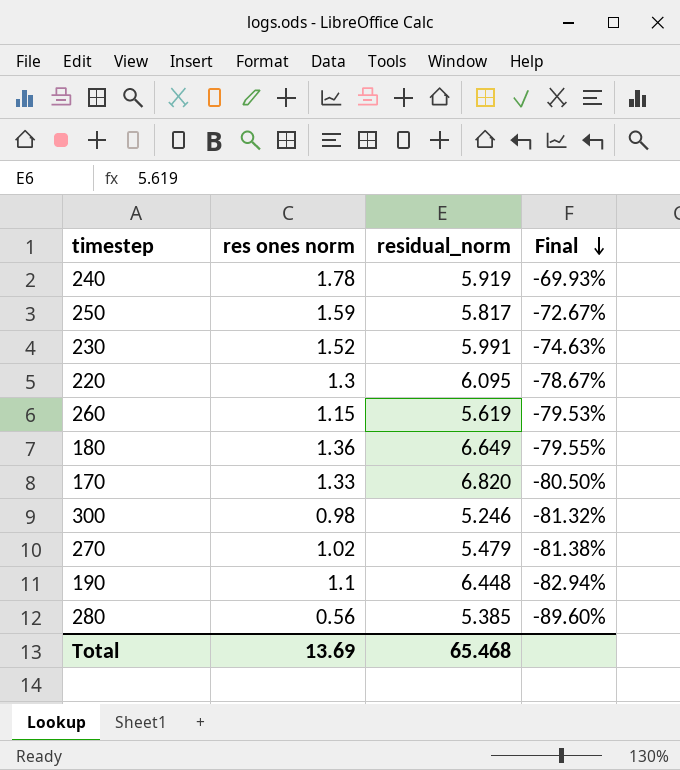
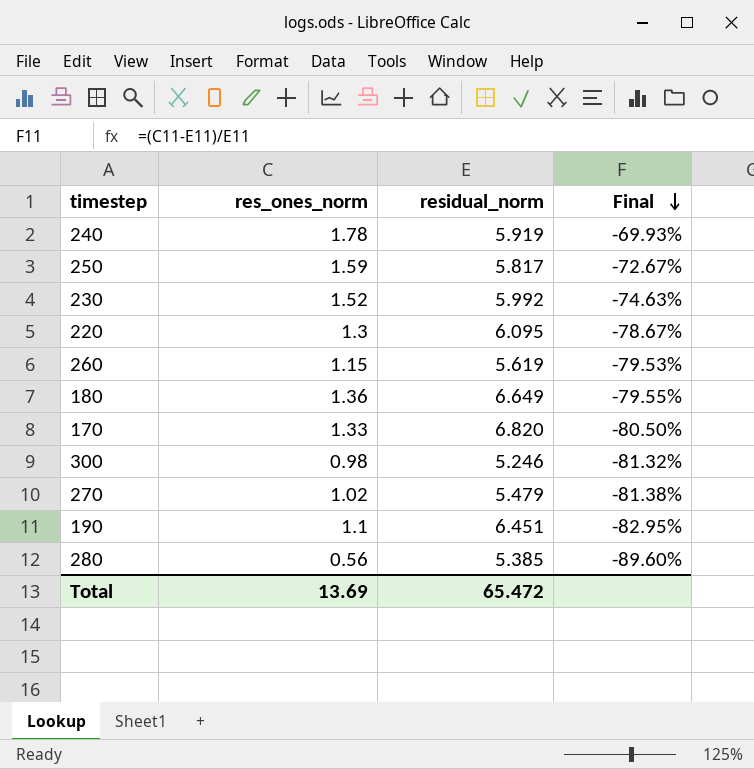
column name: res ones norm -> res_ones_norm
230 | residual_norm: 5.991 -> 5.992
190 | residual_norm: 6.448 -> 6.451
190 | Final: -82.94% -> -82.95%
Total | residual_norm: 65.468 -> 65.472

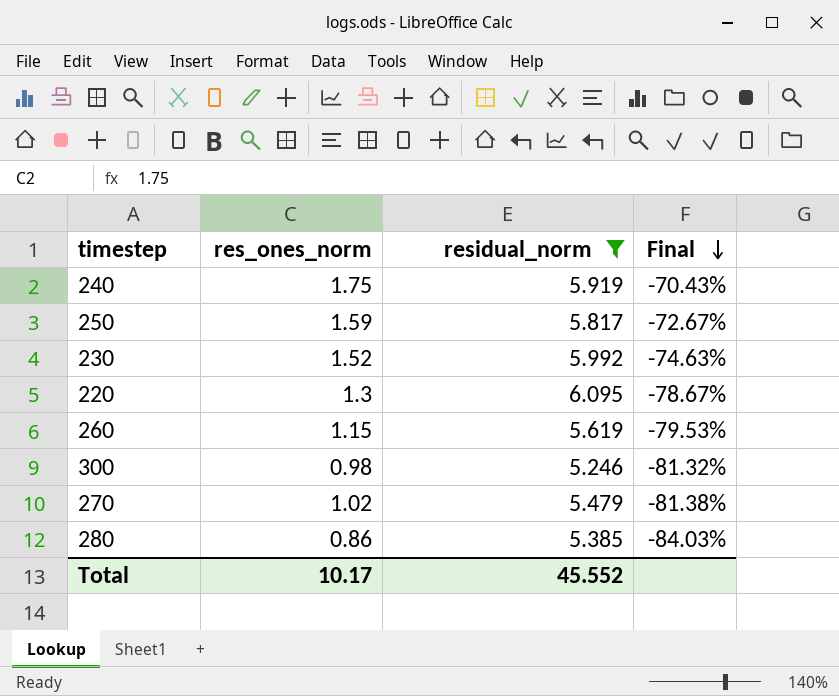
filter: none -> residual_norm <= 6.095
240 | res_ones_norm: 1.78 -> 1.75
240 | Final: -69.93% -> -70.43%
280 | res_ones_norm: 0.56 -> 0.86
280 | Final: -89.60% -> -84.03%
Total | res_ones_norm: 13.69 -> 10.17
Total | residual_norm: 65.472 -> 45.552

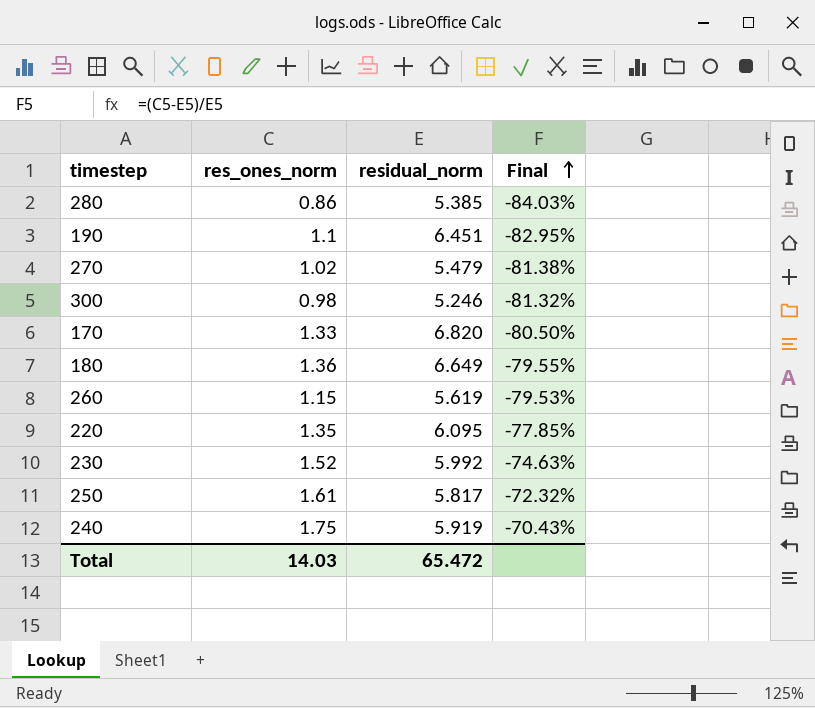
filter: residual_norm <= 6.095 -> none
row order: Final descending -> Final ascending
220 | res_ones_norm: 1.3 -> 1.35
220 | Final: -78.67% -> -77.85%
250 | res_ones_norm: 1.59 -> 1.61
250 | Final: -72.67% -> -72.32%
Total | res_ones_norm: 10.17 -> 14.03
Total | residual_norm: 45.552 -> 65.472

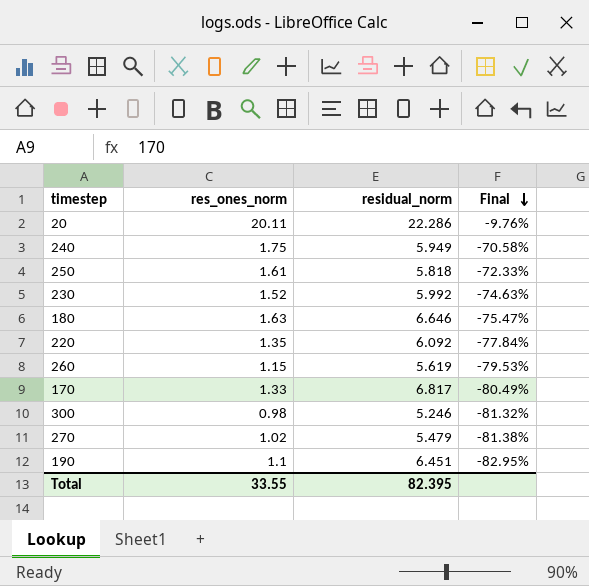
row order: Final ascending -> Final descending
row 280: 0.86 | 5.385 | -84.03% -> none
row 20: none -> 20.11 | 22.286 | -9.76%
240 | residual_norm: 5.919 -> 5.949
240 | Final: -70.43% -> -70.58%
250 | residual_norm: 5.817 -> 5.818
250 | Final: -72.32% -> -72.33%
180 | res_ones_norm: 1.36 -> 1.63
180 | residual_norm: 6.649 -> 6.646
180 | Final: -79.55% -> -75.47%
220 | residual_norm: 6.095 -> 6.092
220 | Final: -77.85% -> -77.84%
170 | residual_norm: 6.820 -> 6.817
170 | Final: -80.50% -> -80.49%
Total | res_ones_norm: 14.03 -> 33.55
Total | residual_norm: 65.472 -> 82.395

